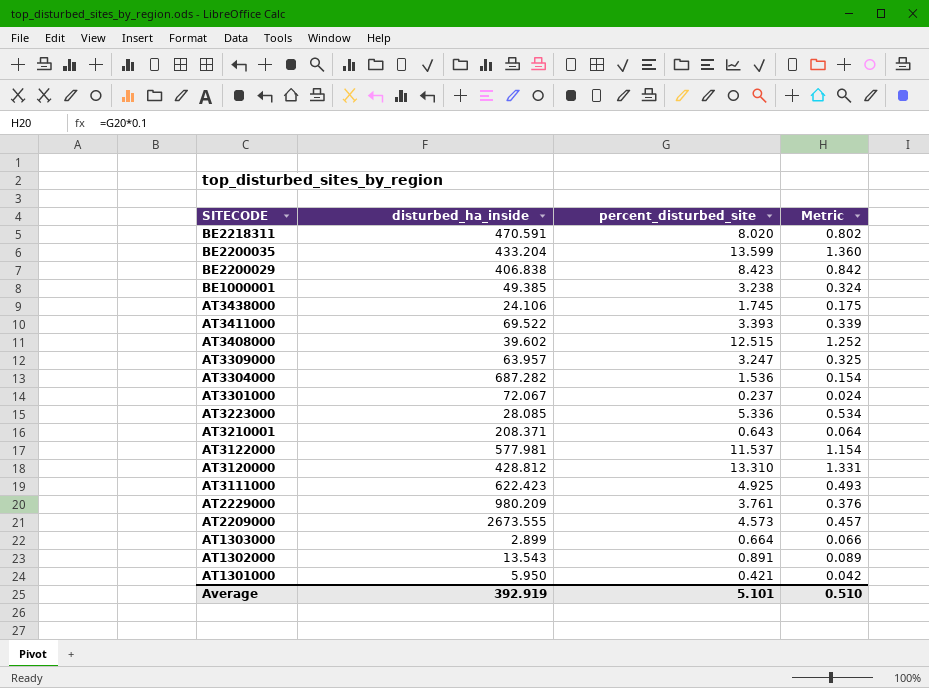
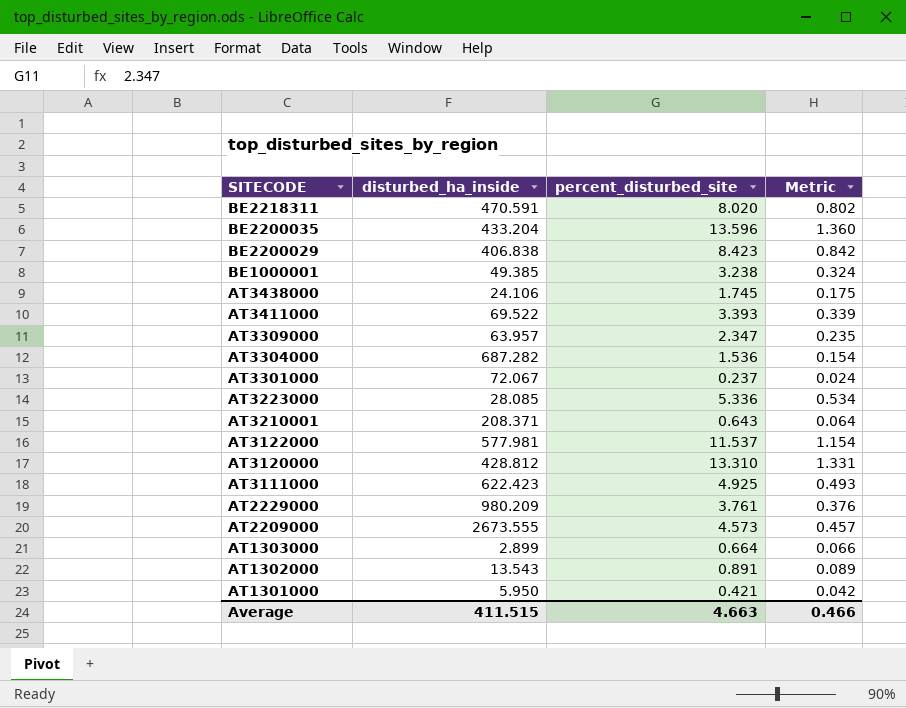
row AT3408000: 39.602 | 12.515 | 1.252 -> none
BE2200035 | percent_disturbed_site: 13.599 -> 13.596
AT3309000 | percent_disturbed_site: 3.247 -> 2.347
AT3309000 | Metric: 0.325 -> 0.235
Average | disturbed_ha_inside: 392.919 -> 411.515
Average | percent_disturbed_site: 5.101 -> 4.663
Average | Metric: 0.510 -> 0.466

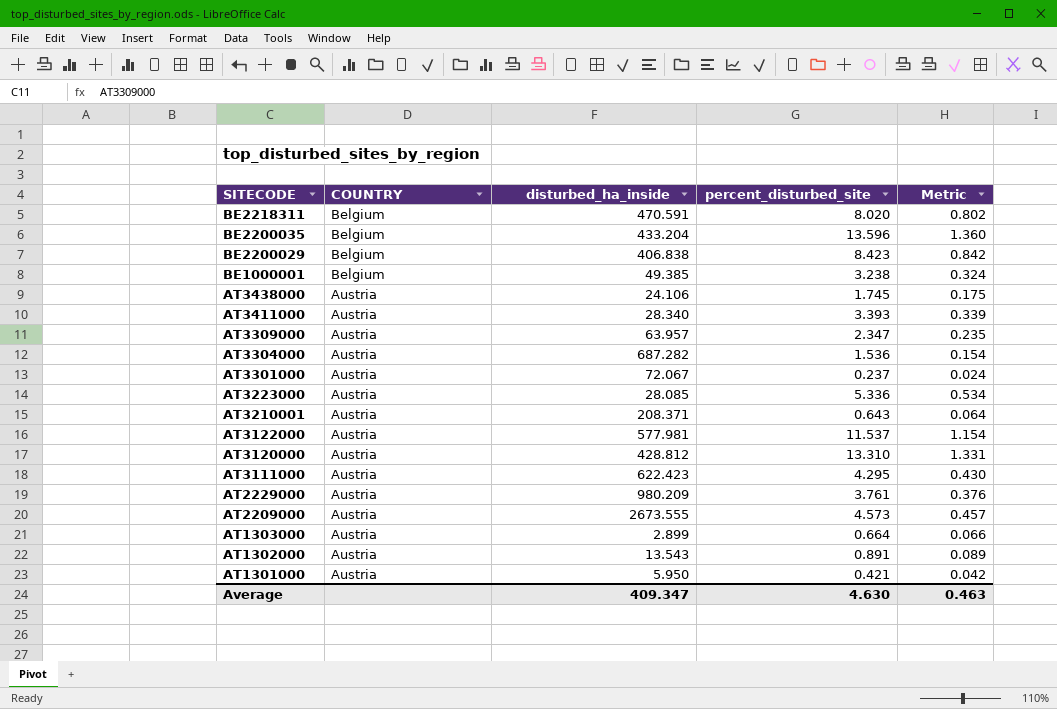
column COUNTRY | position: none -> 2
AT3411000 | disturbed_ha_inside: 69.522 -> 28.340
AT3111000 | percent_disturbed_site: 4.925 -> 4.295
AT3111000 | Metric: 0.493 -> 0.430
Average | disturbed_ha_inside: 411.515 -> 409.347
Average | percent_disturbed_site: 4.663 -> 4.630
Average | Metric: 0.466 -> 0.463

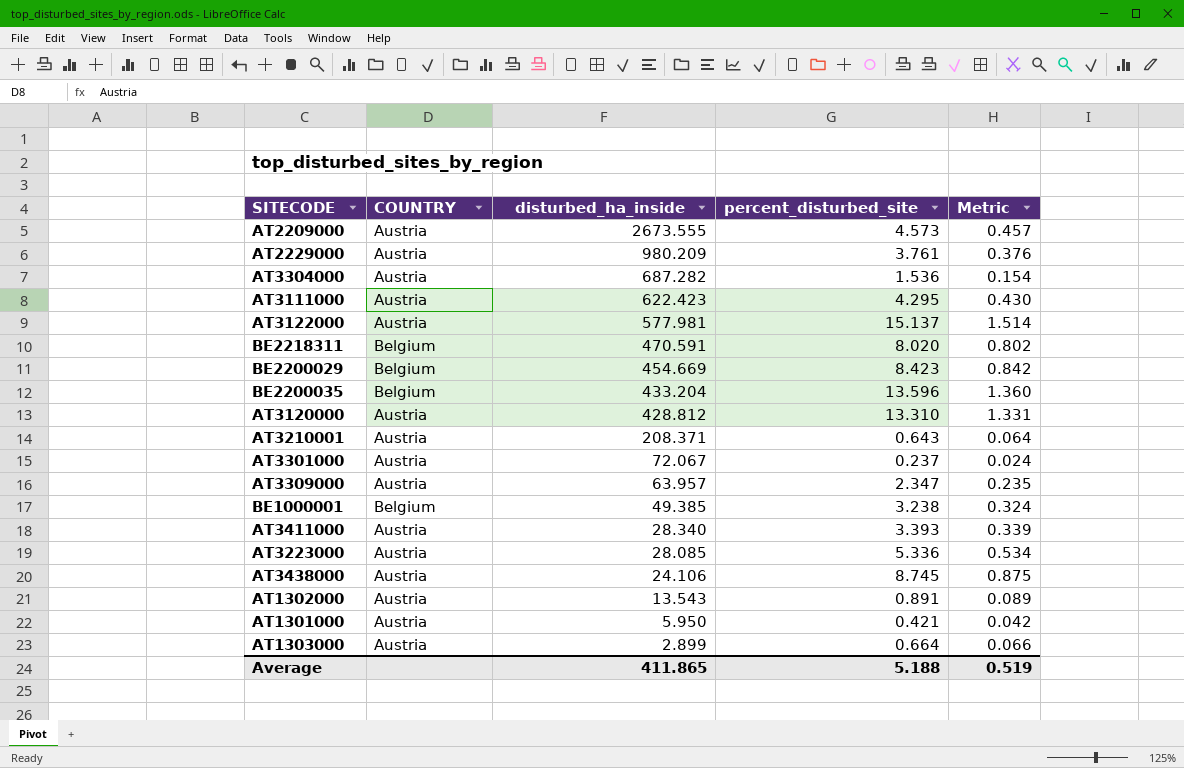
row order: SITECODE descending -> disturbed_ha_inside descending
AT3122000 | percent_disturbed_site: 11.537 -> 15.137
AT3122000 | Metric: 1.154 -> 1.514
BE2200029 | disturbed_ha_inside: 406.838 -> 454.669
AT3438000 | percent_disturbed_site: 1.745 -> 8.745
AT3438000 | Metric: 0.175 -> 0.875
Average | disturbed_ha_inside: 409.347 -> 411.865
Average | percent_disturbed_site: 4.630 -> 5.188
Average | Metric: 0.463 -> 0.519

